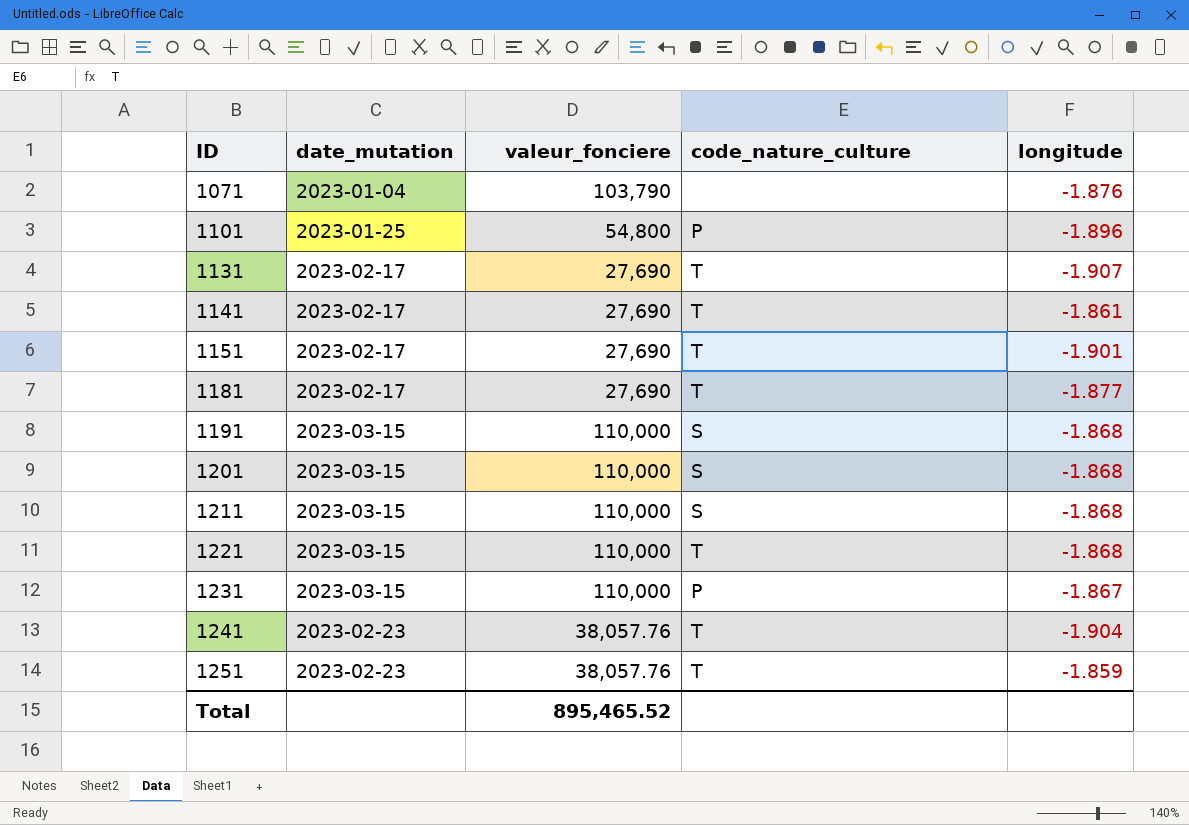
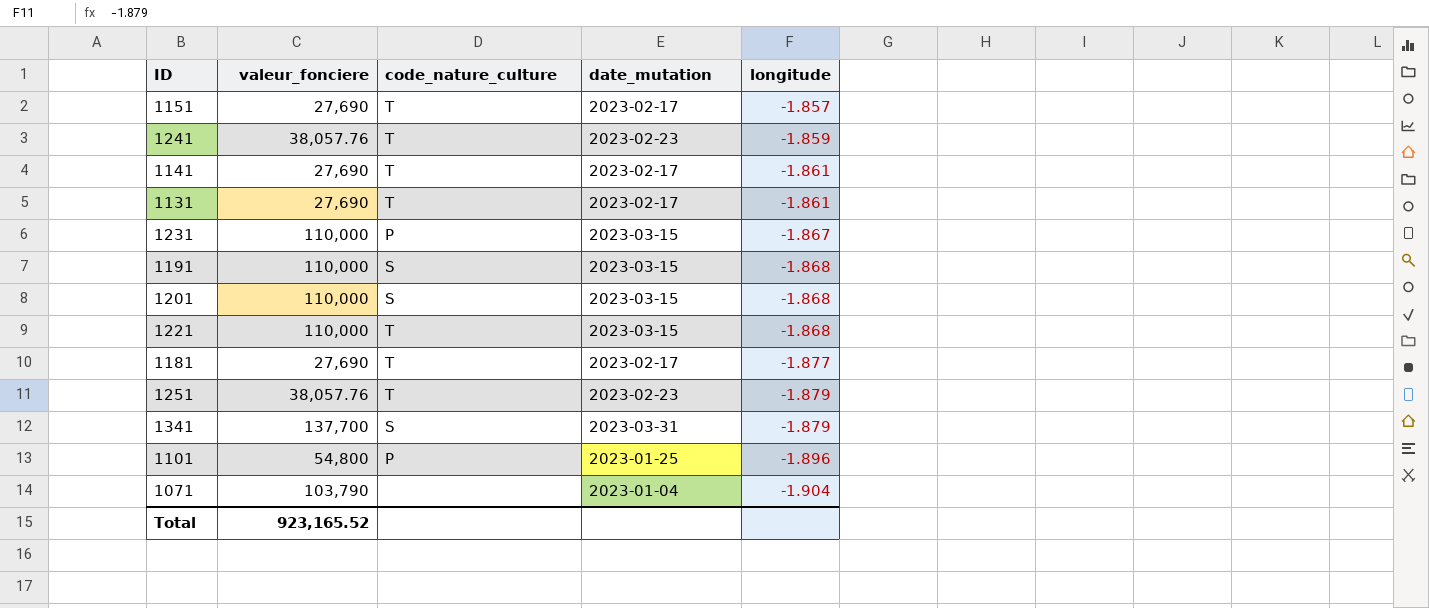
row order: ID ascending -> longitude descending
column date_mutation | position: 2 -> 4
row 1211: 2023-03-15 | 110,000 | S | -1.868 -> none
1151 | longitude: -1.901 -> -1.857
1241 | longitude: -1.904 -> -1.859
1131 | longitude: -1.907 -> -1.861
1251 | longitude: -1.859 -> -1.879
row 1341: none -> 137,700 | S | 2023-03-31 | -1.879
1071 | longitude: -1.876 -> -1.904
Total | valeur_fonciere: 895,465.52 -> 923,165.52

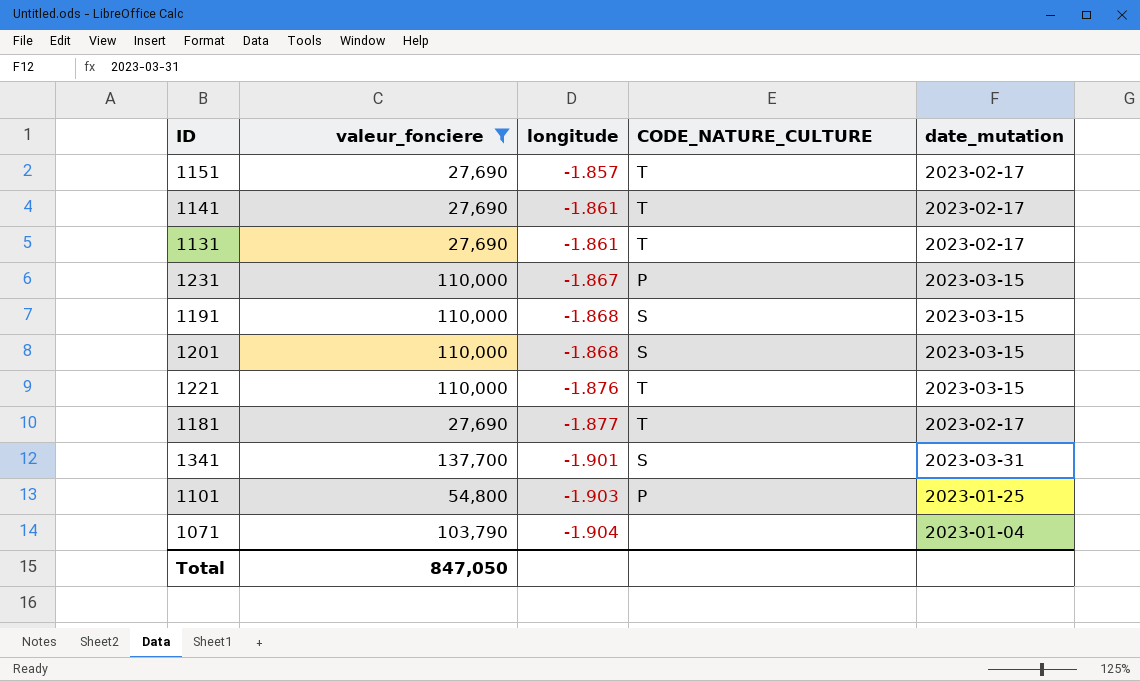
filter: none -> valeur_fonciere != 38,057.76
column longitude | position: 5 -> 3
column name: code_nature_culture -> CODE_NATURE_CULTURE
1221 | longitude: -1.868 -> -1.876
1341 | longitude: -1.879 -> -1.901
1101 | longitude: -1.896 -> -1.903
Total | valeur_fonciere: 923,165.52 -> 847,050

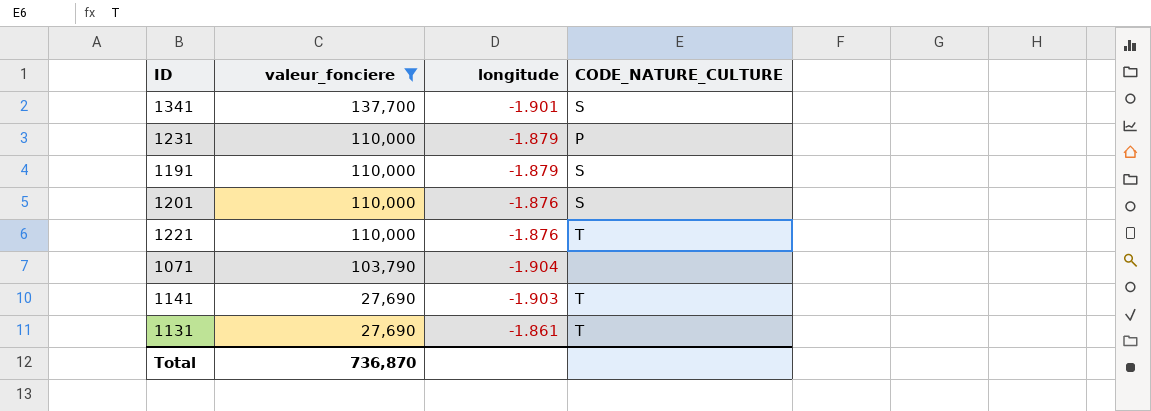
row order: longitude descending -> valeur_fonciere descending
column date_mutation | position: 5 -> none
row 1151: 27,690 | -1.857 | T | 2023-02-17 -> none
row 1181: 27,690 | -1.877 | T | 2023-02-17 -> none
row 1101: 54,800 | -1.903 | P | 2023-01-25 -> none
1231 | longitude: -1.867 -> -1.879
1191 | longitude: -1.868 -> -1.879
1201 | longitude: -1.868 -> -1.876
1141 | longitude: -1.861 -> -1.903
Total | valeur_fonciere: 847,050 -> 736,870

